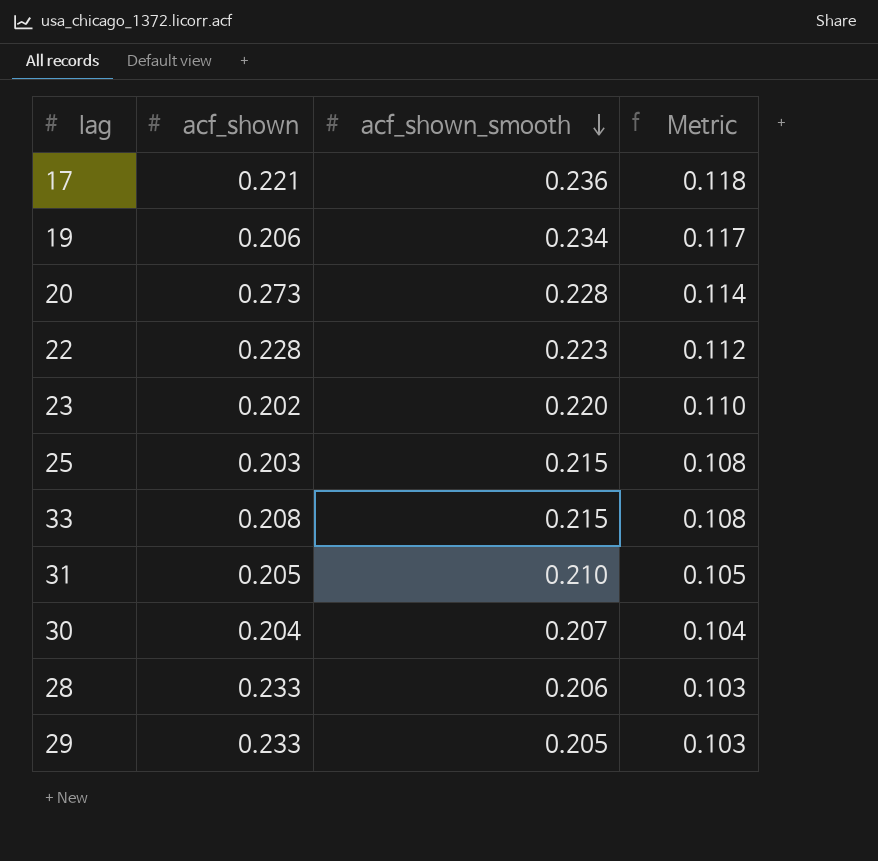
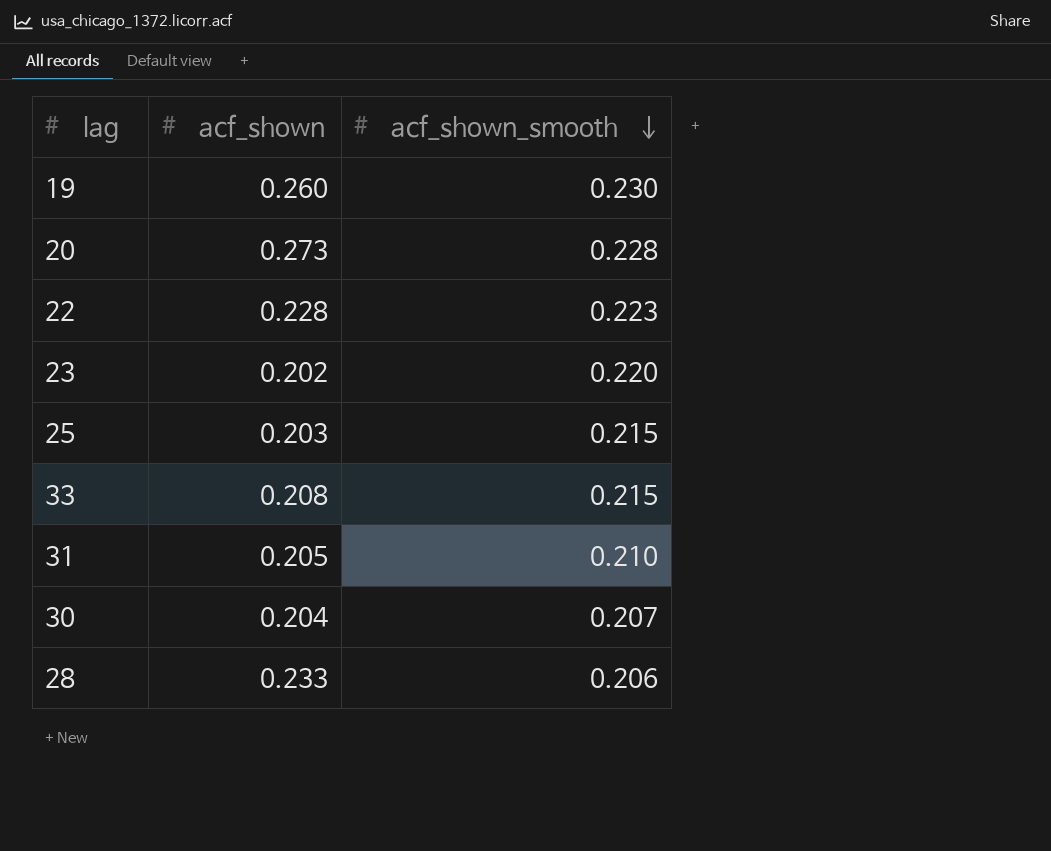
column Metric | formula: [acf_shown_smooth] * 0.5 -> none
row 17: 0.221 | 0.236 | 0.118 -> none
row 29: 0.233 | 0.205 | 0.103 -> none
19 | acf_shown: 0.206 -> 0.260
19 | acf_shown_smooth: 0.234 -> 0.230

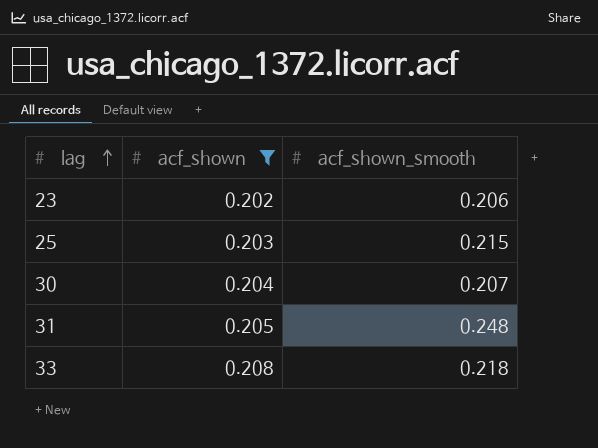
filter: none -> acf_shown <= 0.208
row order: acf_shown_smooth descending -> lag ascending
23 | acf_shown_smooth: 0.220 -> 0.206
31 | acf_shown_smooth: 0.210 -> 0.248
33 | acf_shown_smooth: 0.215 -> 0.218

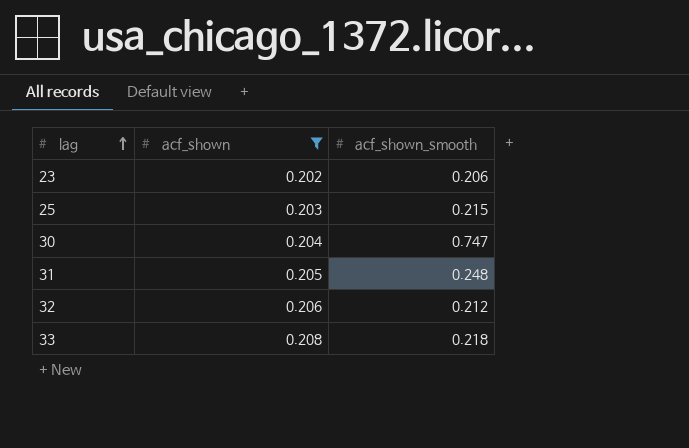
30 | acf_shown_smooth: 0.207 -> 0.747
row 32: none -> 0.206 | 0.212

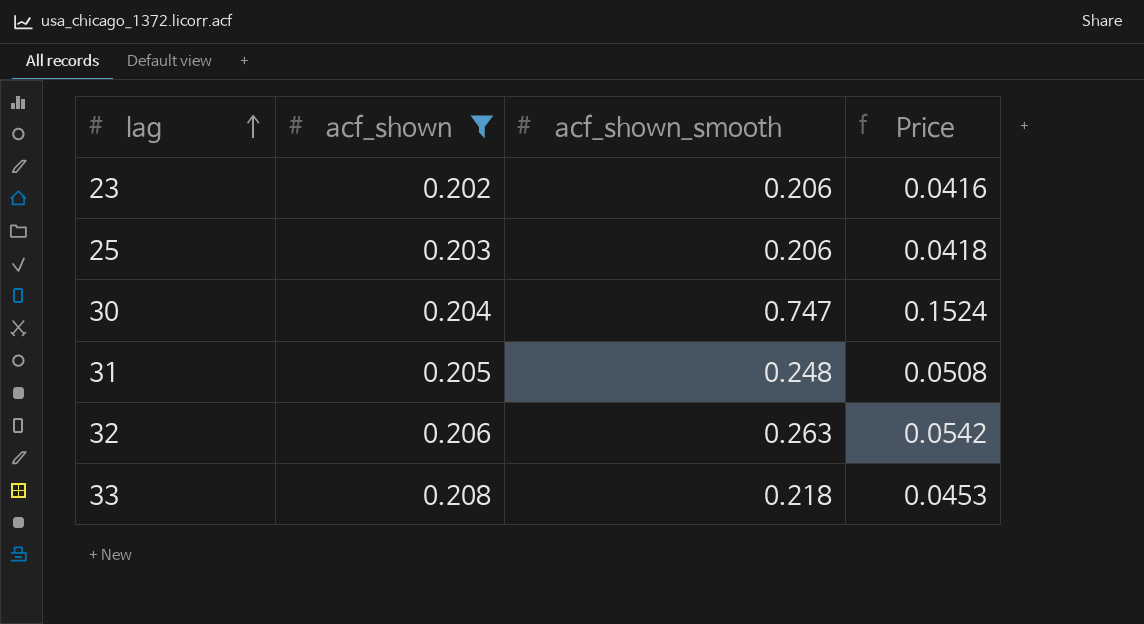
column Price | formula: none -> [acf_shown] * [acf_shown_smooth]
25 | acf_shown_smooth: 0.215 -> 0.206
32 | acf_shown_smooth: 0.212 -> 0.263

